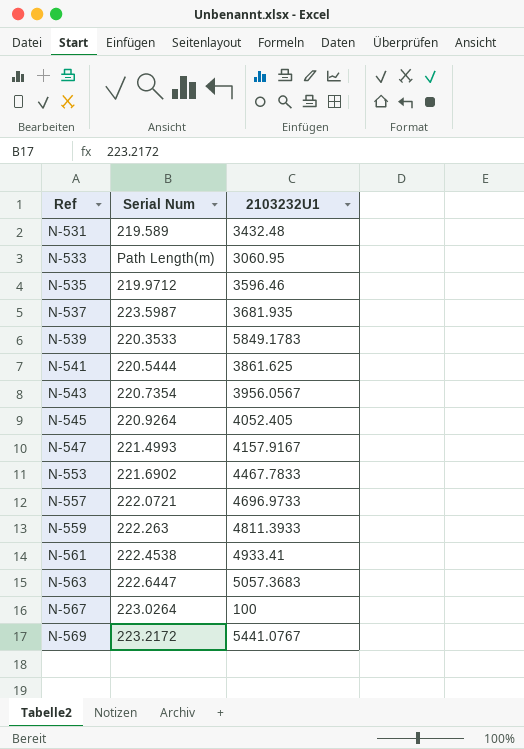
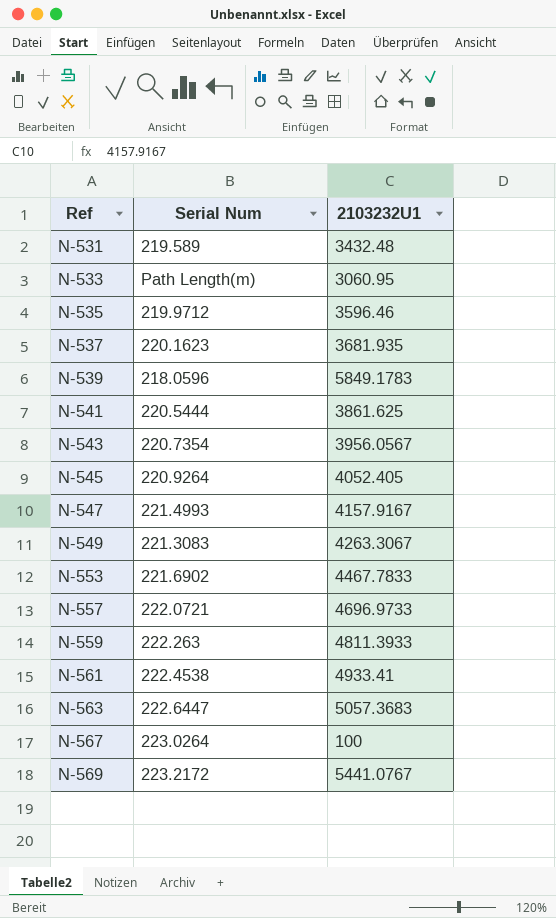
N-537 | Serial Num: 223.5987 -> 220.1623
N-539 | Serial Num: 220.3533 -> 218.0596
row N-549: none -> 221.3083 | 4263.3067

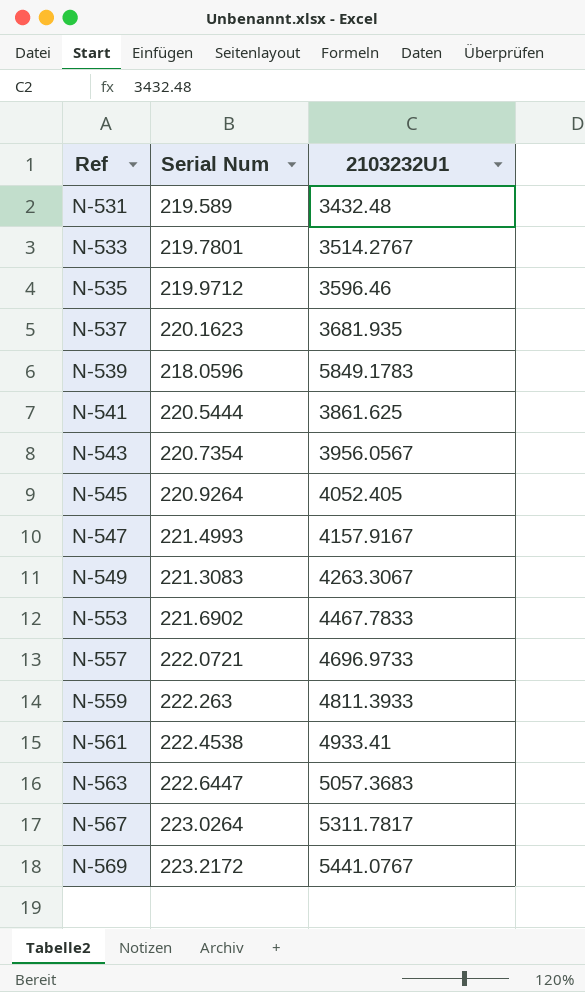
N-533 | Serial Num: Path Length(m) -> 219.7801
N-533 | 2103232U1: 3060.95 -> 3514.2767
N-567 | 2103232U1: 100 -> 5311.7817

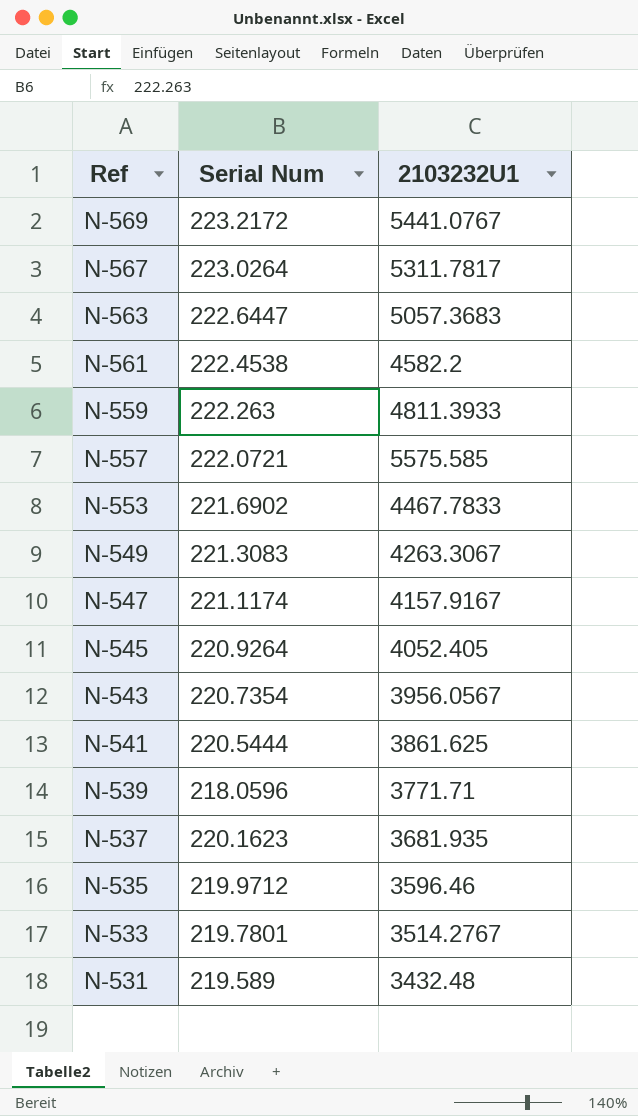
row order: Ref ascending -> Ref descending
N-561 | 2103232U1: 4933.41 -> 4582.2
N-557 | 2103232U1: 4696.9733 -> 5575.585
N-547 | Serial Num: 221.4993 -> 221.1174
N-539 | 2103232U1: 5849.1783 -> 3771.71

